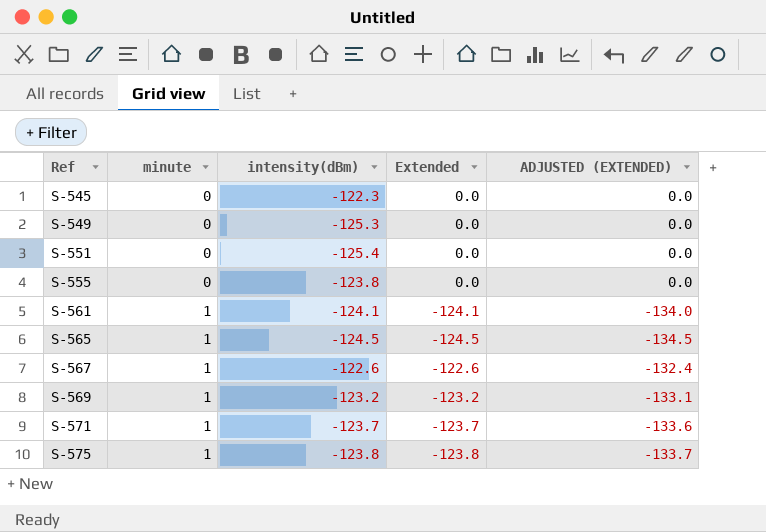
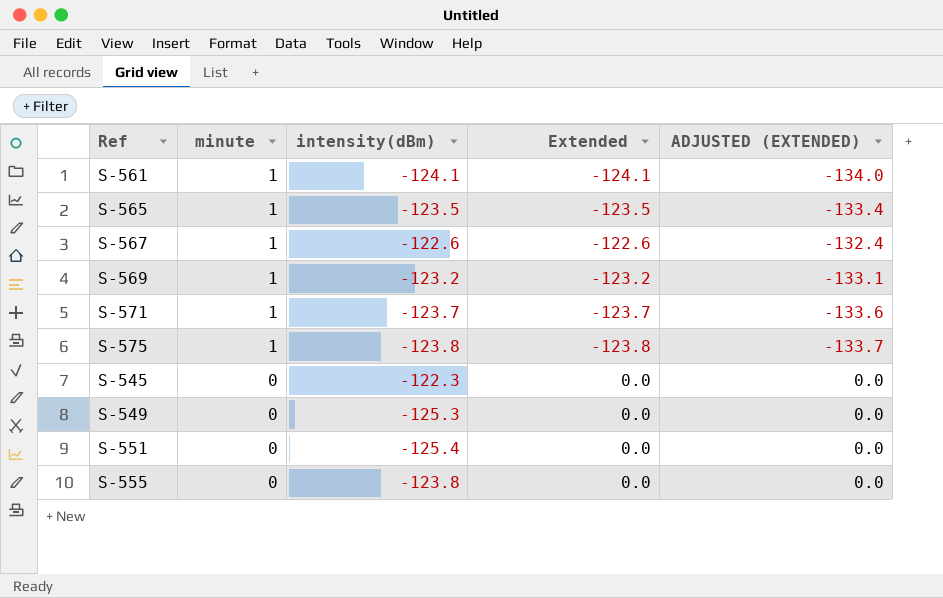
row order: Ref ascending -> minute descending
S-565 | intensity(dBm): -124.5 -> -123.5
S-565 | Extended: -124.5 -> -123.5
S-565 | ADJUSTED (EXTENDED): -134.5 -> -133.4

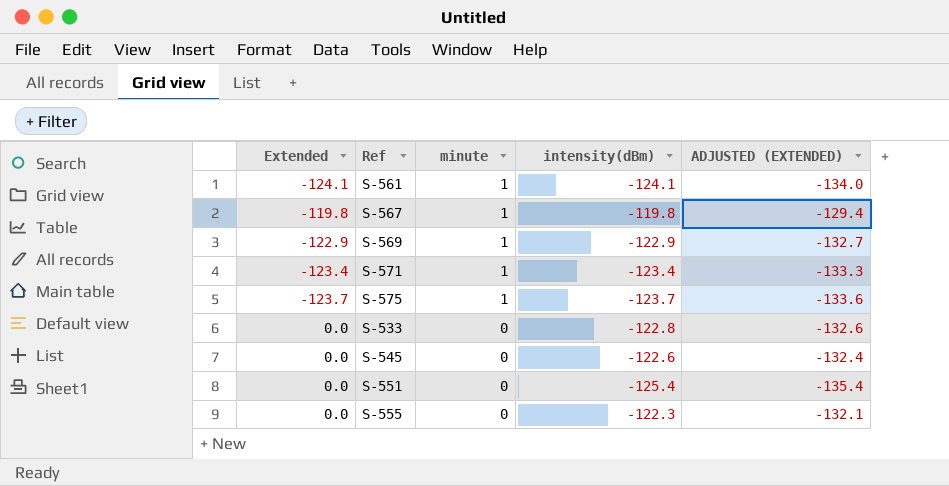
column Extended | position: 4 -> 1
column ADJUSTED (EXTENDED) | formula: [Extended] * 1.08 -> [intensity(dBm)] * 1.08
row S-565: 1 | -123.5 | -123.5 | -133.4 -> none
row S-549: 0 | -125.3 | 0.0 | 0.0 -> none
S-567 | Extended: -122.6 -> -119.8
S-567 | intensity(dBm): -122.6 -> -119.8
S-569 | Extended: -123.2 -> -122.9
S-569 | intensity(dBm): -123.2 -> -122.9
S-571 | Extended: -123.7 -> -123.4
S-571 | intensity(dBm): -123.7 -> -123.4
S-575 | Extended: -123.8 -> -123.7
S-575 | intensity(dBm): -123.8 -> -123.7
row S-533: none -> 0.0 | 0 | -122.8 | -132.6
S-545 | intensity(dBm): -122.3 -> -122.6
S-555 | intensity(dBm): -123.8 -> -122.3

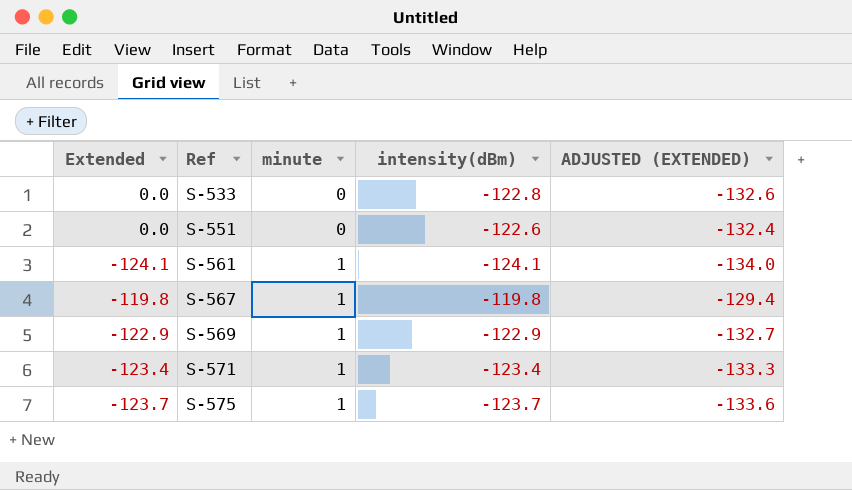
row order: minute descending -> Ref ascending
row S-545: 0.0 | 0 | -122.6 | -132.4 -> none
row S-555: 0.0 | 0 | -122.3 | -132.1 -> none
S-551 | intensity(dBm): -125.4 -> -122.6
S-551 | ADJUSTED (EXTENDED): -135.4 -> -132.4

